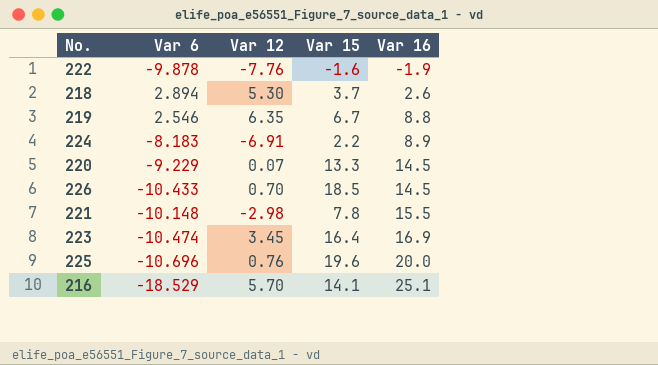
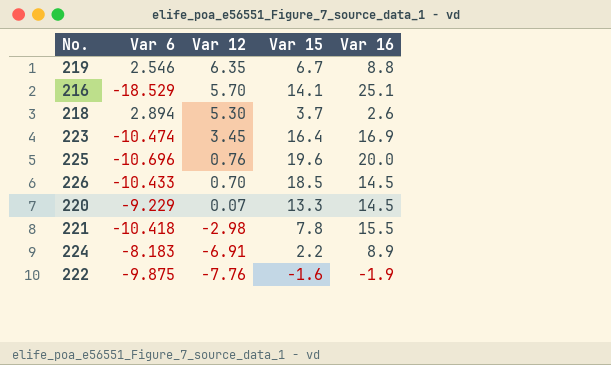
row order: Var 16 ascending -> Var 12 descending
221 | Var 6: -10.148 -> -10.418
222 | Var 6: -9.878 -> -9.875

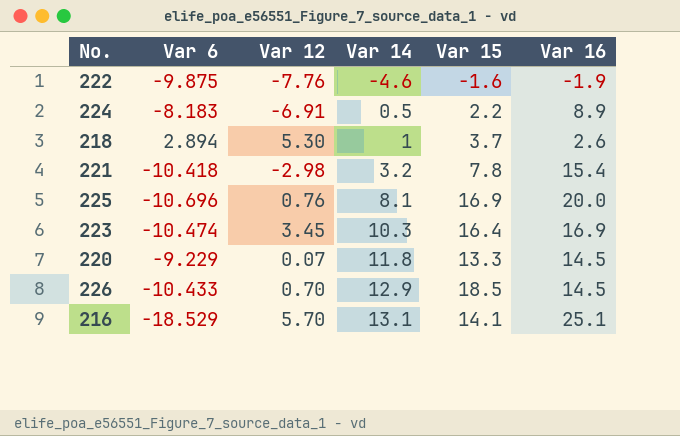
row order: Var 12 descending -> Var 14 ascending
column Var 14 | position: none -> 4
row 219: 2.546 | 6.35 | 6.7 | 8.8 -> none
221 | Var 16: 15.5 -> 15.4
225 | Var 15: 19.6 -> 16.9

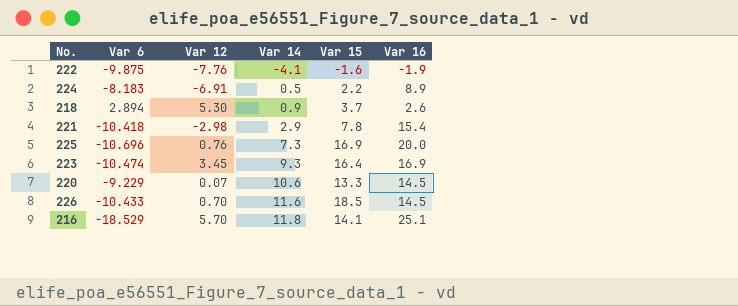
222 | Var 14: -4.6 -> -4.1
218 | Var 14: 1 -> 0.9
221 | Var 14: 3.2 -> 2.9
225 | Var 14: 8.1 -> 7.3
223 | Var 14: 10.3 -> 9.3
220 | Var 14: 11.8 -> 10.6
226 | Var 14: 12.9 -> 11.6
216 | Var 14: 13.1 -> 11.8

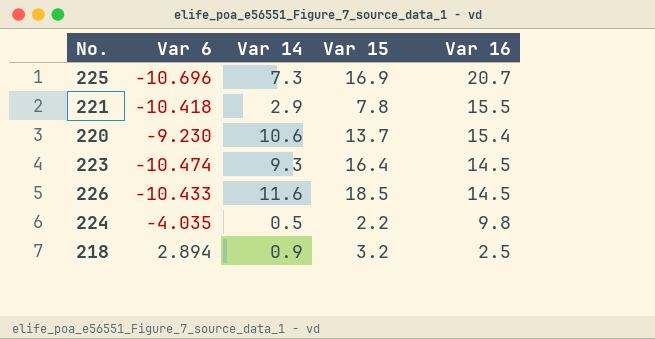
row order: Var 14 ascending -> Var 16 descending
column Var 12 | position: 3 -> none
row 222: -9.875 | -7.76 | -4.1 | -1.6 | -1.9 -> none
row 216: -18.529 | 5.70 | 11.8 | 14.1 | 25.1 -> none
225 | Var 16: 20.0 -> 20.7
221 | Var 16: 15.4 -> 15.5
220 | Var 6: -9.229 -> -9.230
220 | Var 15: 13.3 -> 13.7
220 | Var 16: 14.5 -> 15.4
223 | Var 16: 16.9 -> 14.5
224 | Var 6: -8.183 -> -4.035
224 | Var 16: 8.9 -> 9.8
218 | Var 15: 3.7 -> 3.2
218 | Var 16: 2.6 -> 2.5

